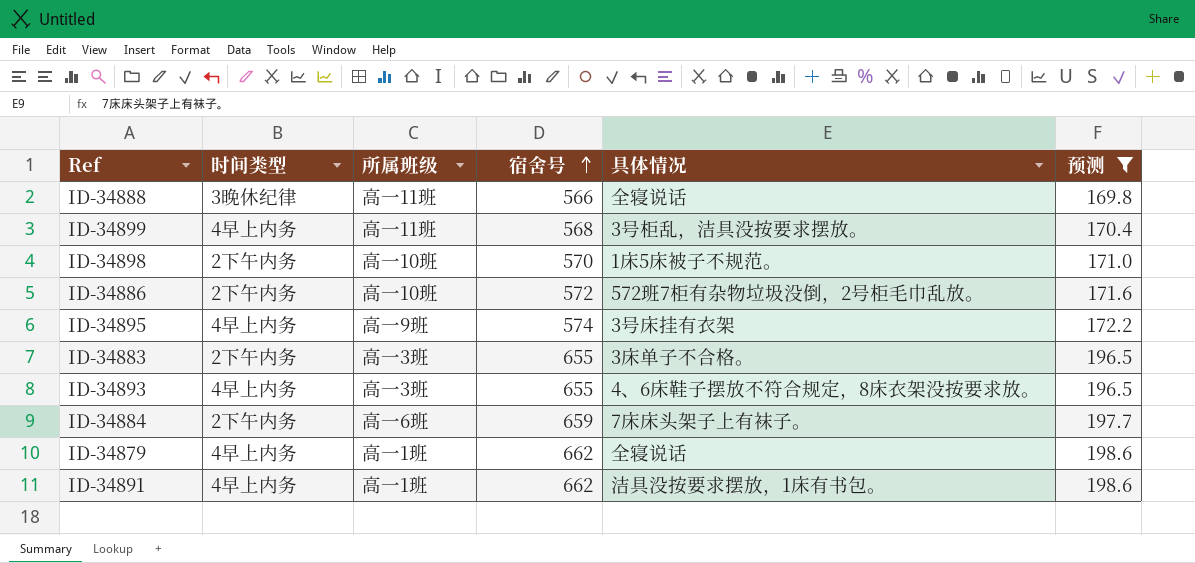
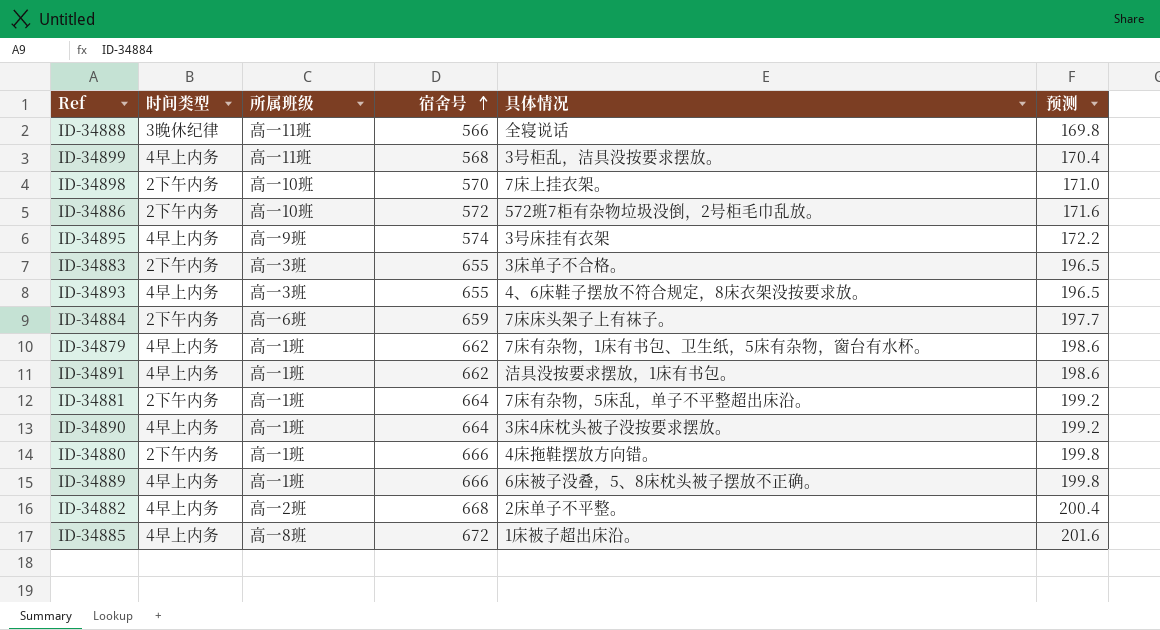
filter: 预测 <= 198.6 -> none
ID-34898 | 具体情况: 1床5床被子不规范。 -> 7床上挂衣架。
ID-34879 | 具体情况: 全寝说话 -> 7床有杂物，1床有书包、卫生纸，5床有杂物，窗台有水杯。

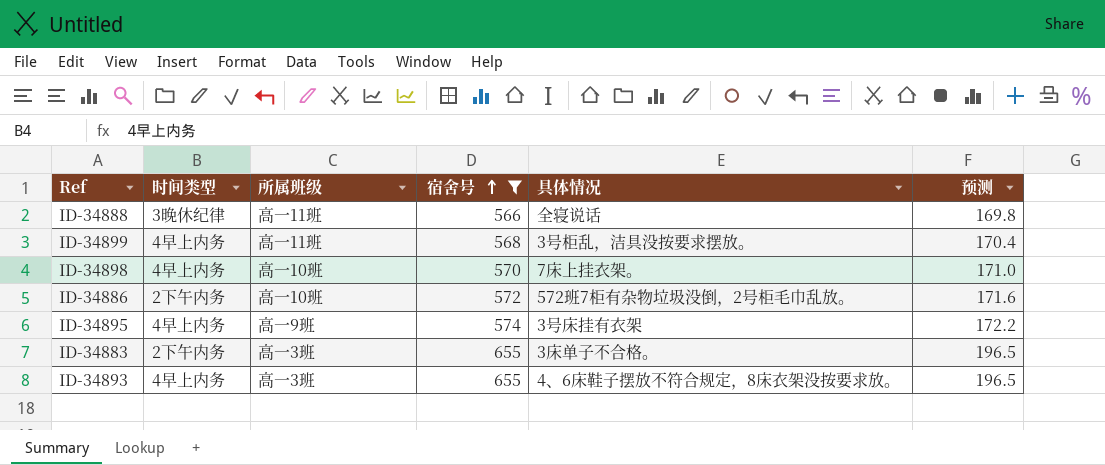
filter: none -> 宿舍号 <= 655
ID-34898 | 时间类型: 2下午内务 -> 4早上内务

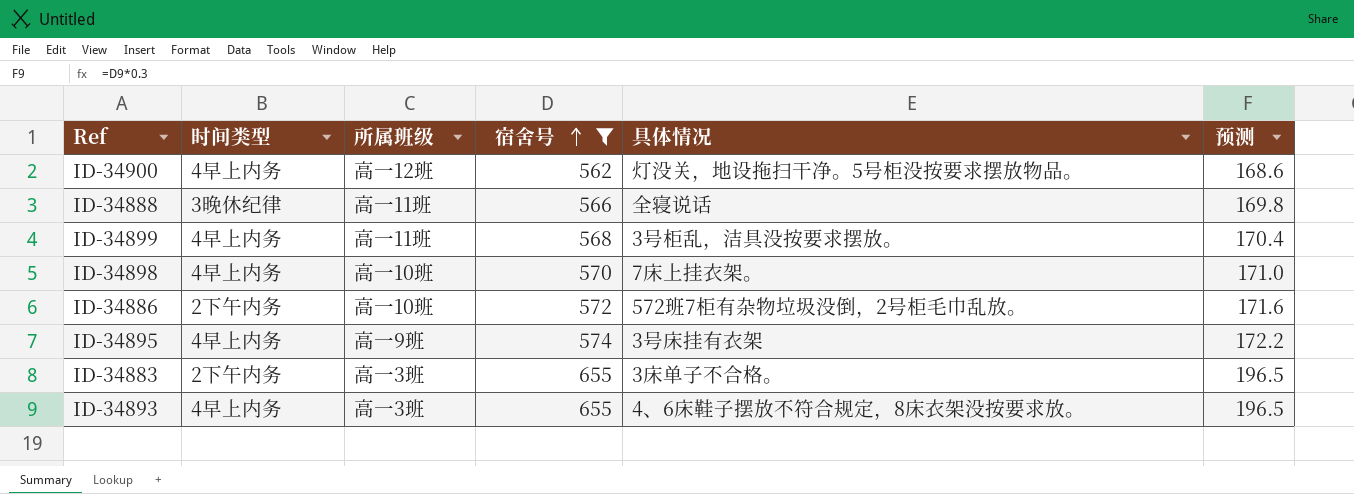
row ID-34900: none -> 4早上内务 | 高一12班 | 562 | 灯没关，地设拖扫干净。5号柜没按要求摆放物品。 | 168.6

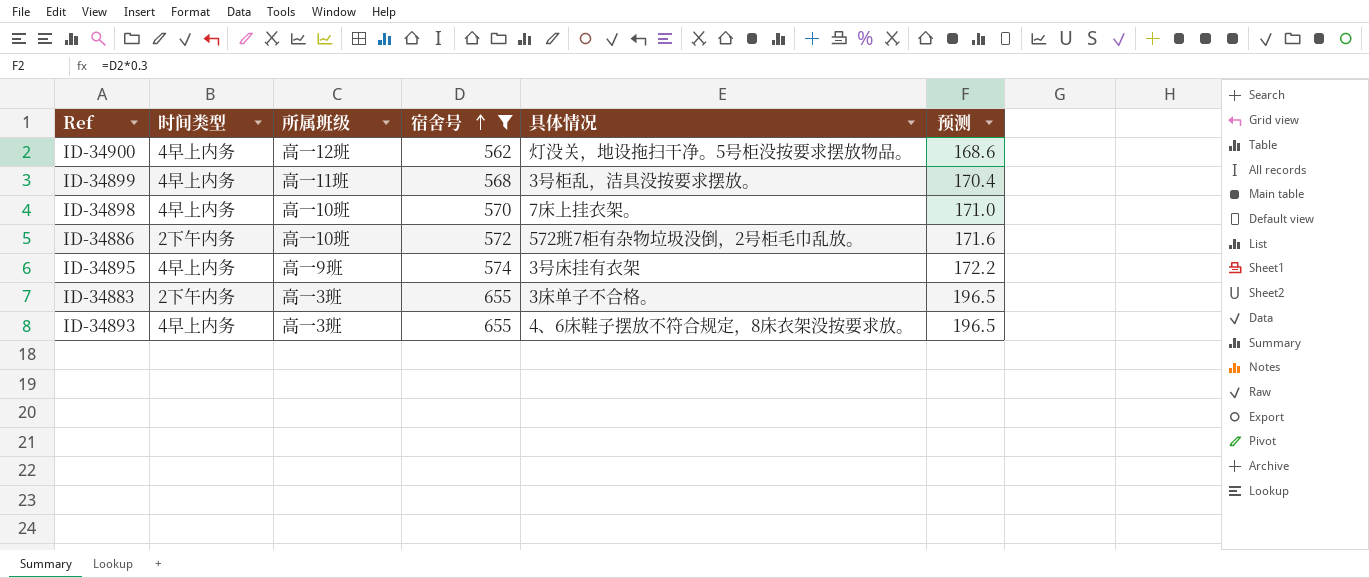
row ID-34888: 3晚休纪律 | 高一11班 | 566 | 全寝说话 | 169.8 -> none

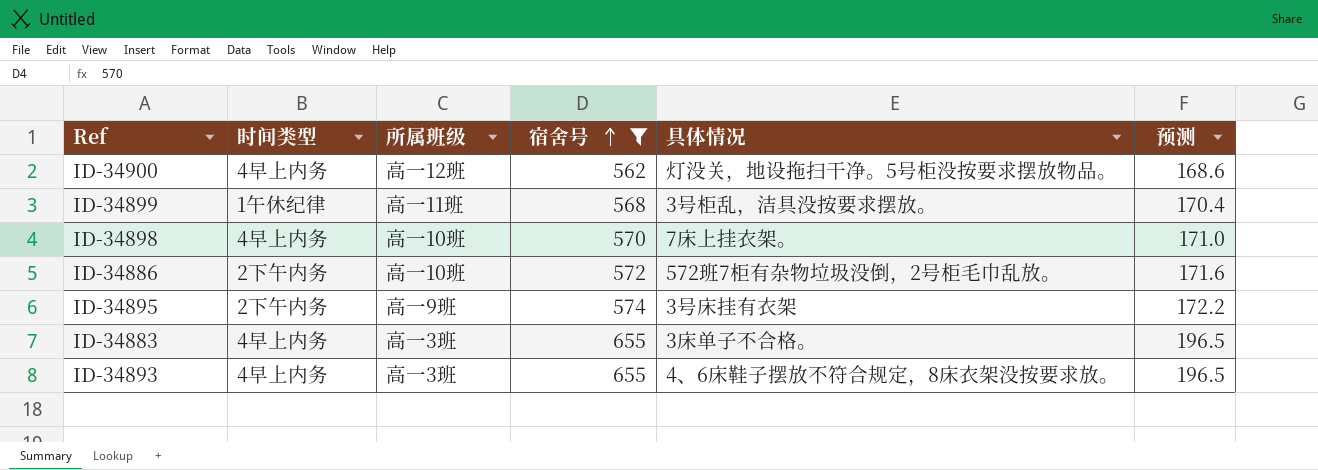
ID-34899 | 时间类型: 4早上内务 -> 1午休纪律
ID-34895 | 时间类型: 4早上内务 -> 2下午内务
ID-34883 | 时间类型: 2下午内务 -> 4早上内务

